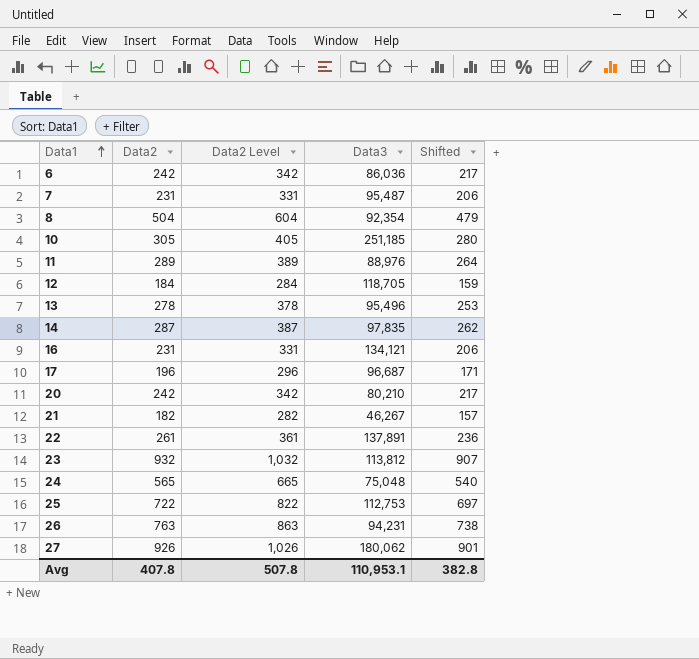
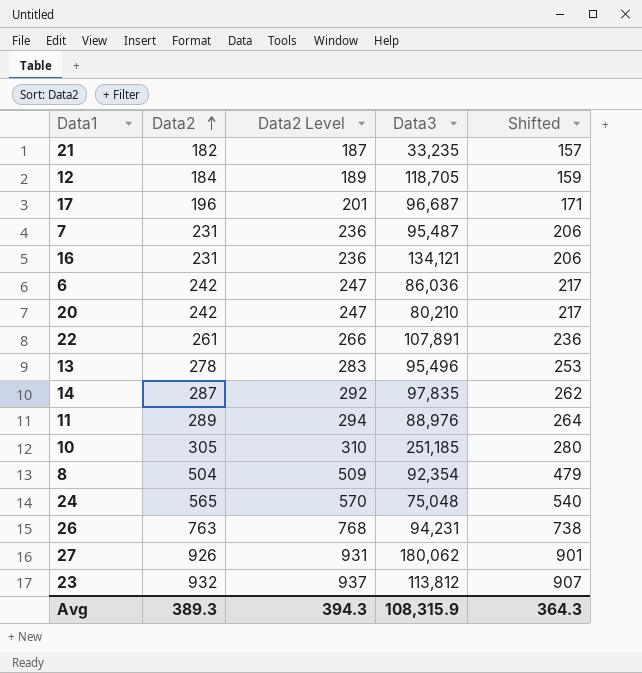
row order: Data1 ascending -> Data2 ascending
column Data2 Level | formula: [Data2] + 100 -> [Data2] + 5
row 25: 722 | 822 | 112,753 | 697 -> none
21 | Data3: 46,267 -> 33,235
22 | Data3: 137,891 -> 107,891
Avg | Data2: 407.8 -> 389.3
Avg | Data2 Level: 507.8 -> 394.3
Avg | Data3: 110,953.1 -> 108,315.9
Avg | Shifted: 382.8 -> 364.3

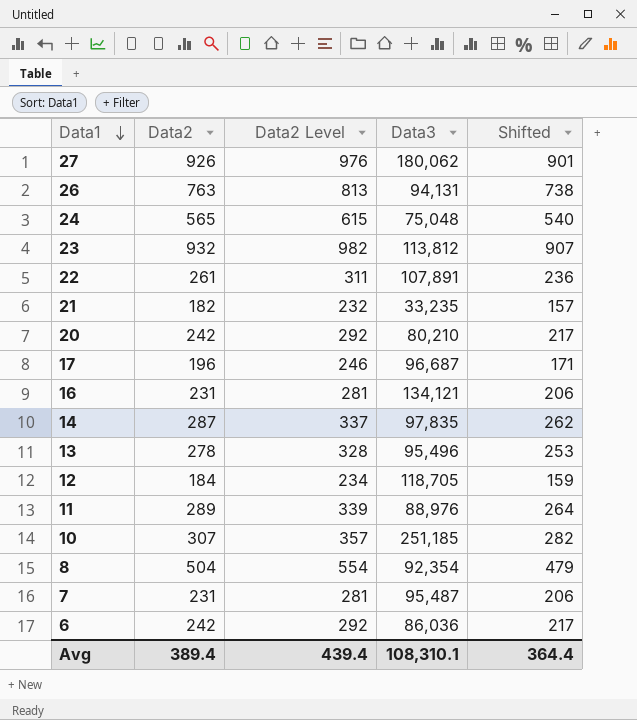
row order: Data2 ascending -> Data1 descending
column Data2 Level | formula: [Data2] + 5 -> [Data2] + 50
26 | Data3: 94,231 -> 94,131
10 | Data2: 305 -> 307
10 | Shifted: 280 -> 282
Avg | Data2: 389.3 -> 389.4
Avg | Data2 Level: 394.3 -> 439.4
Avg | Data3: 108,315.9 -> 108,310.1
Avg | Shifted: 364.3 -> 364.4

